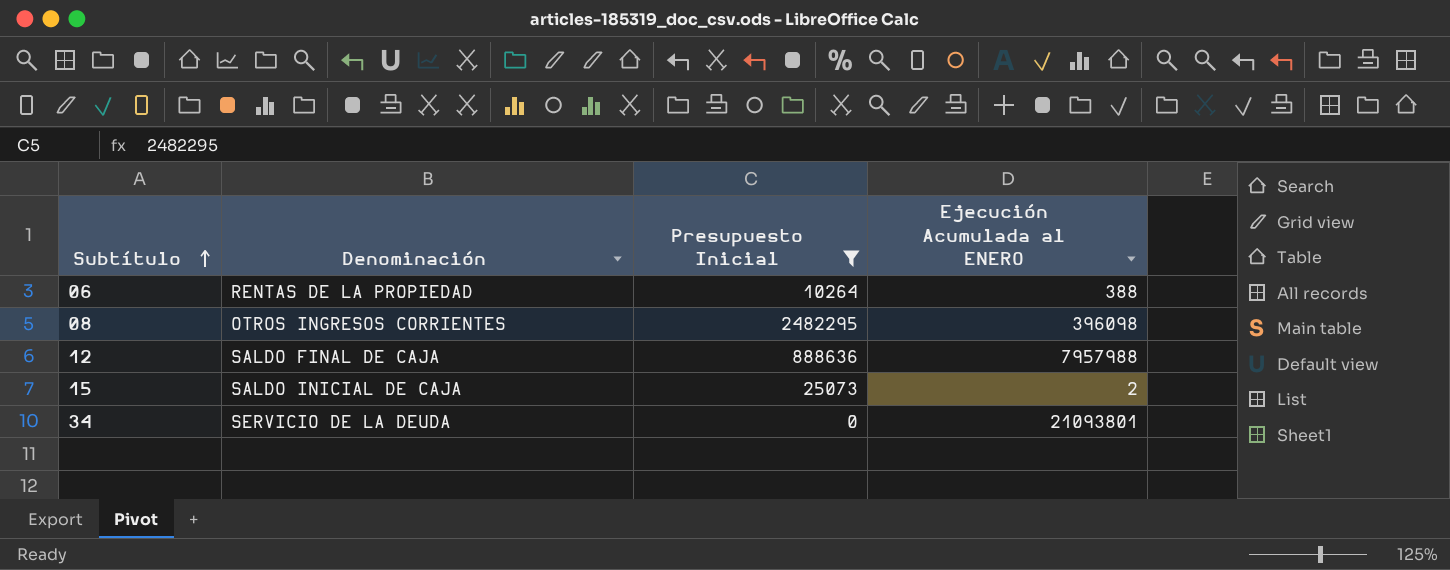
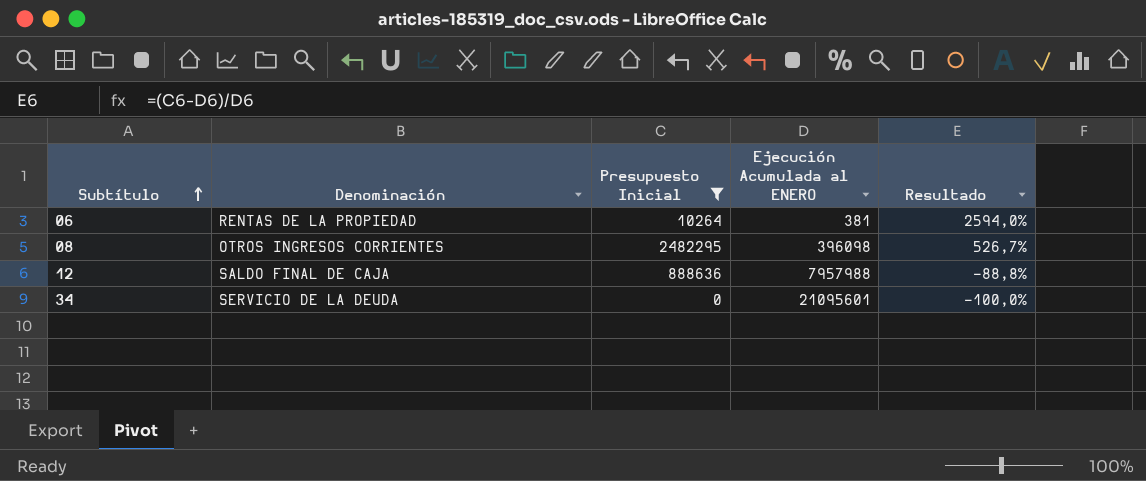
column Resultado | formula: none -> ([Presupuesto Inicial] - [Ejecución Acumulada al ENERO]) / [Ejecución Acumulada al ENERO]
row 15: SALDO INICIAL DE CAJA | 25073 | 2 -> none
06 | Ejecución Acumulada al ENERO: 388 -> 381
34 | Ejecución Acumulada al ENERO: 21093801 -> 21095601

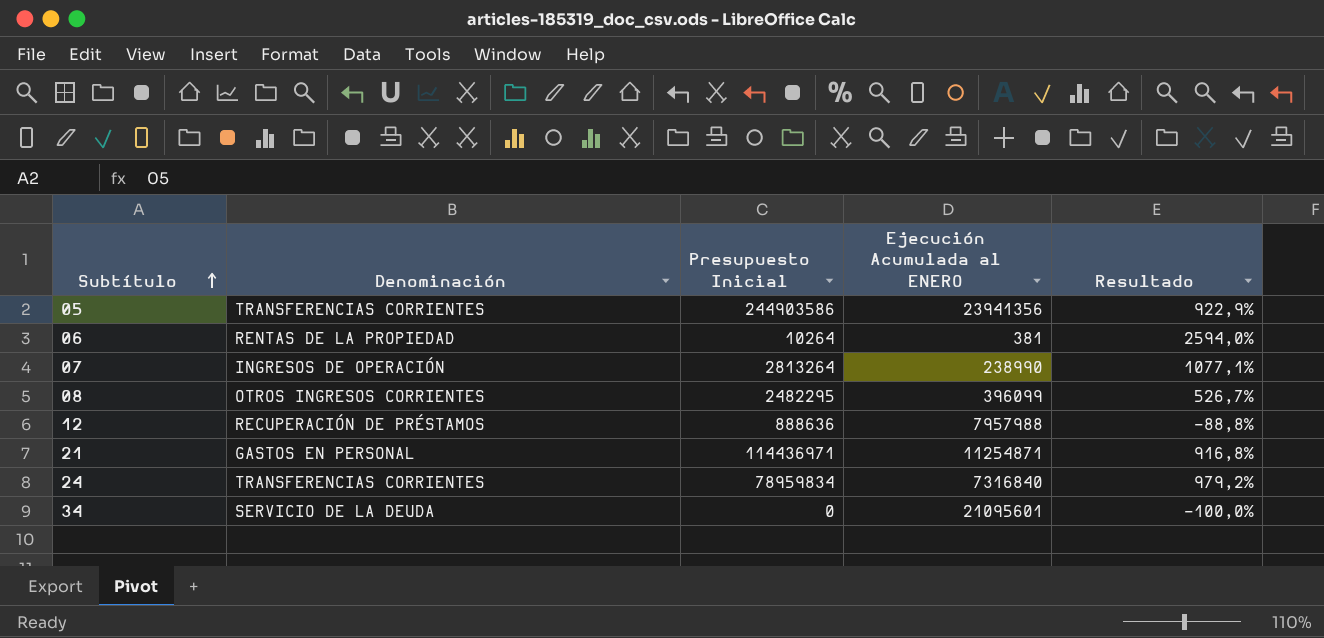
filter: Presupuesto Inicial <= 2482295 -> none
08 | Ejecución Acumulada al ENERO: 396098 -> 396099
12 | Denominación: SALDO FINAL DE CAJA -> RECUPERACIÓN DE PRÉSTAMOS

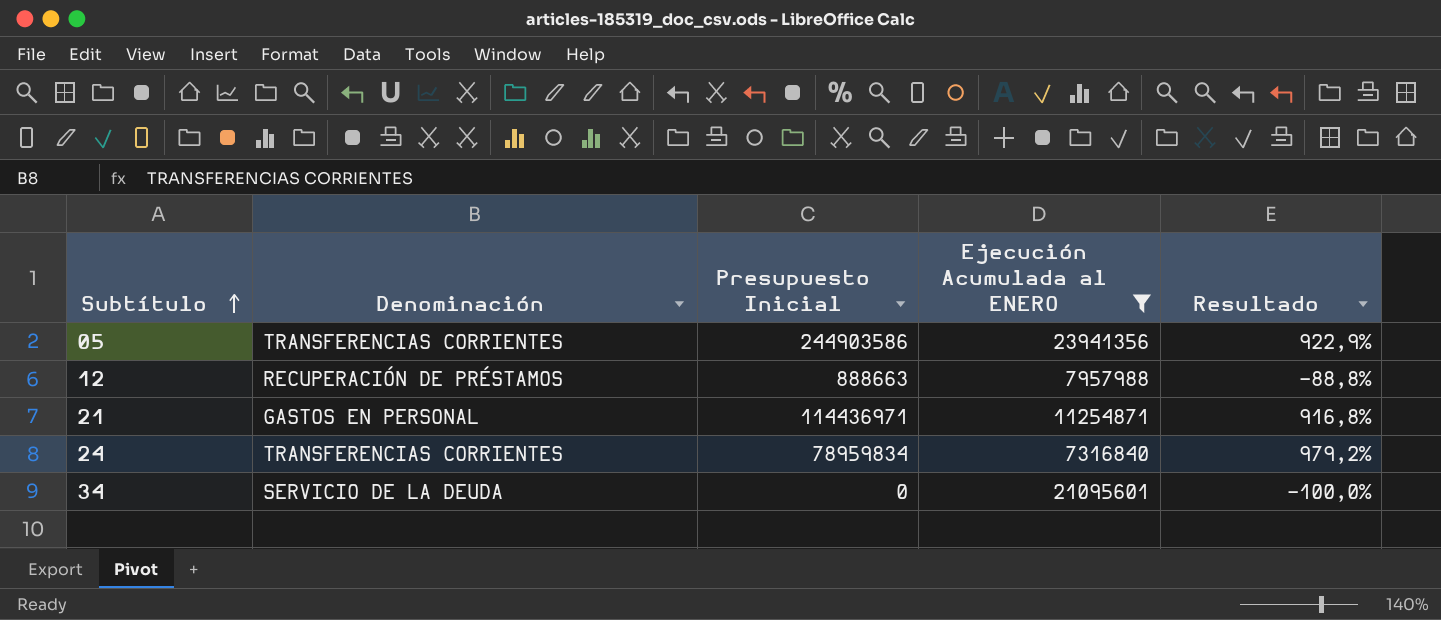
filter: none -> Ejecución Acumulada al ENERO >= 7316840
12 | Presupuesto Inicial: 888636 -> 888663

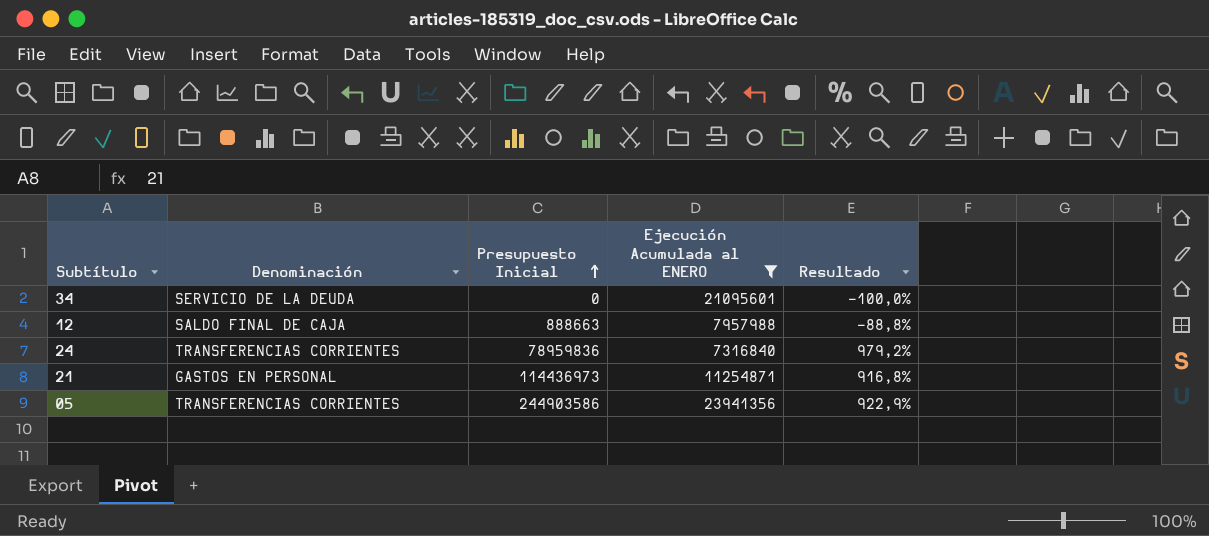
row order: Subtítulo ascending -> Presupuesto Inicial ascending
12 | Denominación: RECUPERACIÓN DE PRÉSTAMOS -> SALDO FINAL DE CAJA
24 | Presupuesto Inicial: 78959834 -> 78959836
21 | Presupuesto Inicial: 114436971 -> 114436973

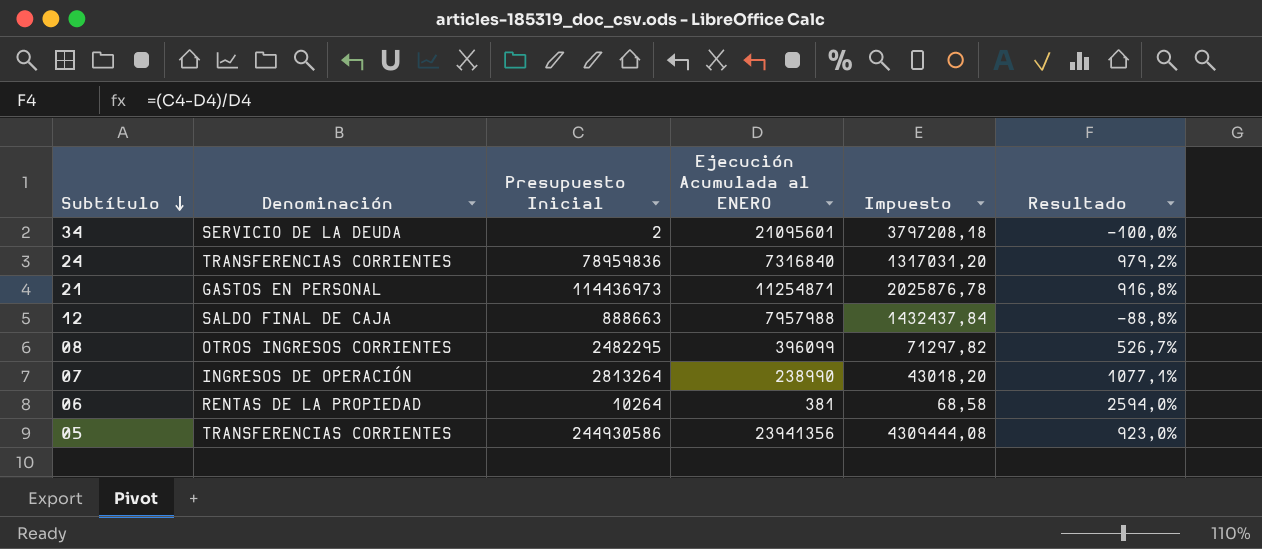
filter: Ejecución Acumulada al ENERO >= 7316840 -> none
row order: Presupuesto Inicial ascending -> Subtítulo descending
column Impuesto | formula: none -> [Ejecución Acumulada al ENERO] * 0,18
34 | Presupuesto Inicial: 0 -> 2
05 | Presupuesto Inicial: 244903586 -> 244930586
05 | Resultado: 922,9% -> 923,0%

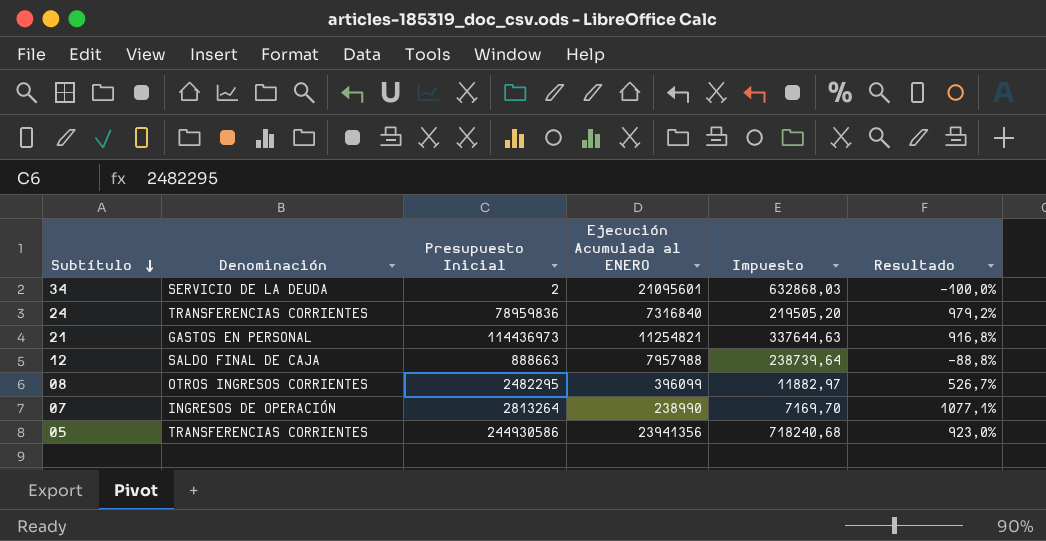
column Impuesto | formula: [Ejecución Acumulada al ENERO] * 0,18 -> [Ejecución Acumulada al ENERO] * 0,03
row 06: RENTAS DE LA PROPIEDAD | 10264 | 381 | 68,58 | 2594,0% -> none
21 | Ejecución Acumulada al ENERO: 11254871 -> 11254821

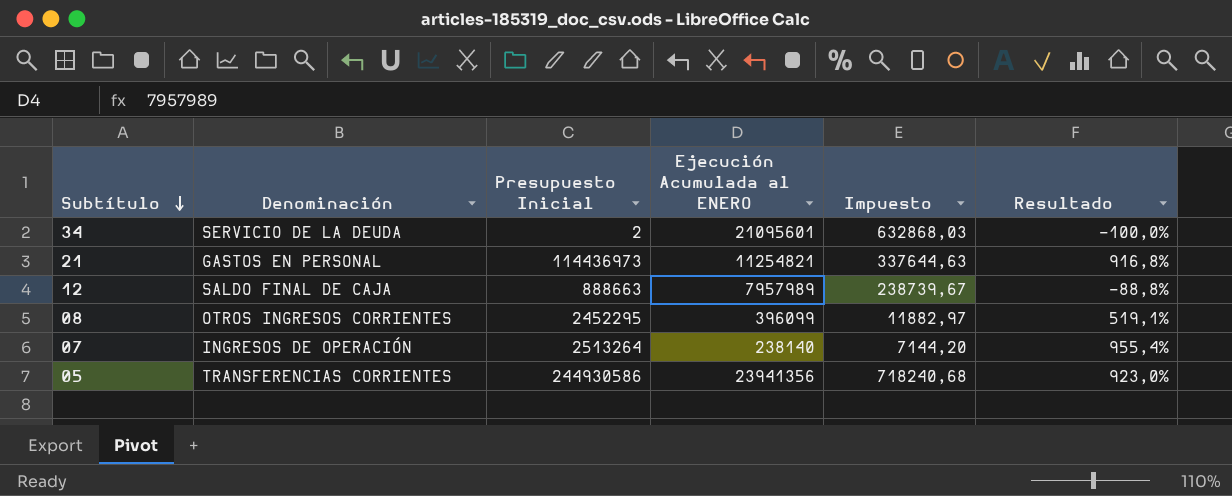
row 24: TRANSFERENCIAS CORRIENTES | 78959836 | 7316840 | 219505,20 | 979,2% -> none
12 | Ejecución Acumulada al ENERO: 7957988 -> 7957989
12 | Impuesto: 238739,64 -> 238739,67
08 | Presupuesto Inicial: 2482295 -> 2452295
08 | Resultado: 526,7% -> 519,1%
07 | Presupuesto Inicial: 2813264 -> 2513264
07 | Ejecución Acumulada al ENERO: 238990 -> 238140
07 | Impuesto: 7169,70 -> 7144,20
07 | Resultado: 1077,1% -> 955,4%

